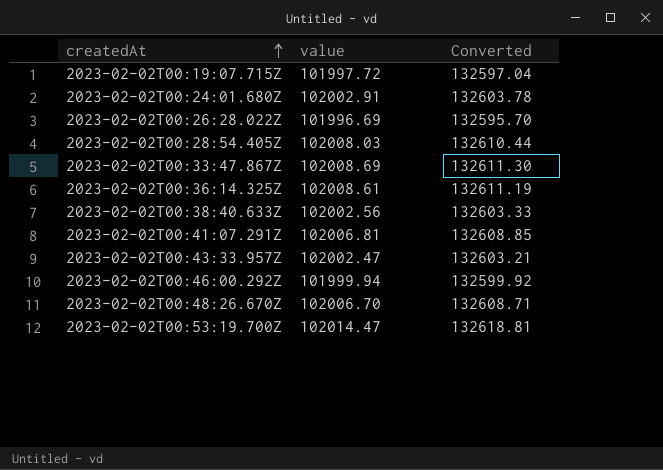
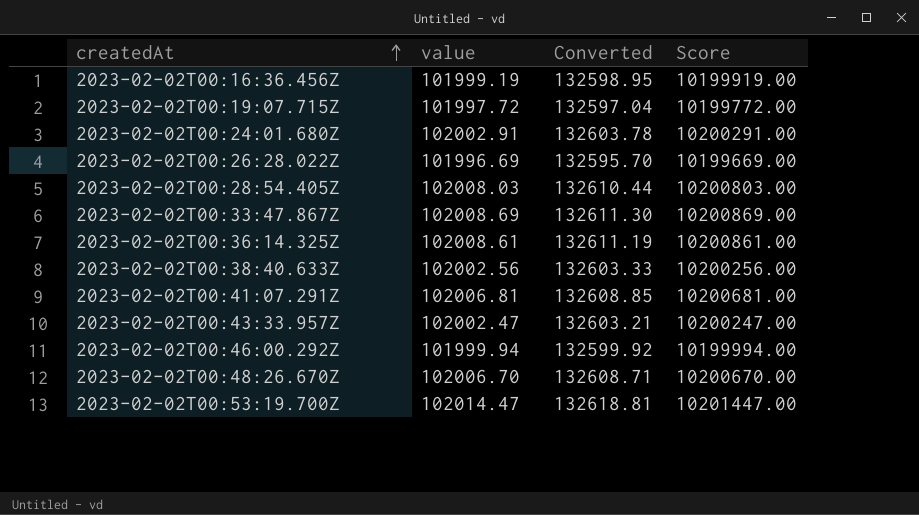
column Score | formula: none -> [value] * 100
row 2023-02-02T00:16:36.456Z: none -> 101999.19 | 132598.95 | 10199919.00

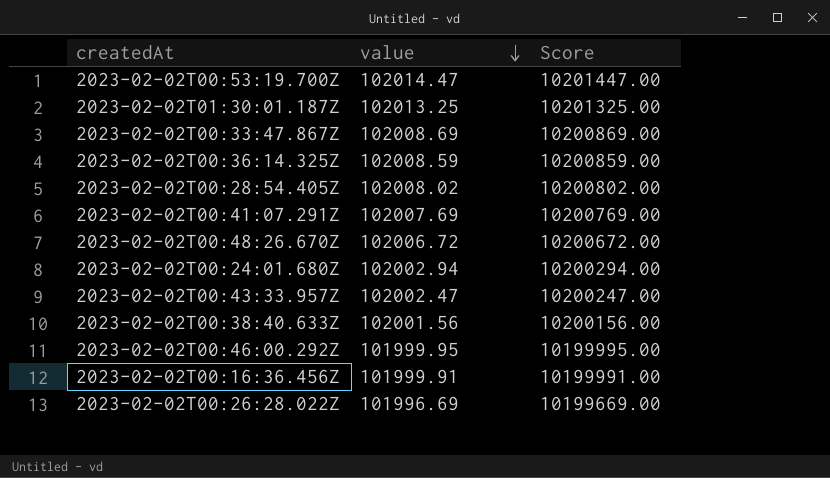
row order: createdAt ascending -> value descending
column Converted | formula: [value] * 1.3 -> none
row 2023-02-02T00:19:07.715Z: 101997.72 | 132597.04 | 10199772.00 -> none
row 2023-02-02T01:30:01.187Z: none -> 102013.25 | 10201325.00
2023-02-02T00:36:14.325Z | value: 102008.61 -> 102008.59
2023-02-02T00:36:14.325Z | Score: 10200861.00 -> 10200859.00
2023-02-02T00:28:54.405Z | value: 102008.03 -> 102008.02
2023-02-02T00:28:54.405Z | Score: 10200803.00 -> 10200802.00
2023-02-02T00:41:07.291Z | value: 102006.81 -> 102007.69
2023-02-02T00:41:07.291Z | Score: 10200681.00 -> 10200769.00
2023-02-02T00:48:26.670Z | value: 102006.70 -> 102006.72
2023-02-02T00:48:26.670Z | Score: 10200670.00 -> 10200672.00
2023-02-02T00:24:01.680Z | value: 102002.91 -> 102002.94
2023-02-02T00:24:01.680Z | Score: 10200291.00 -> 10200294.00
2023-02-02T00:38:40.633Z | value: 102002.56 -> 102001.56
2023-02-02T00:38:40.633Z | Score: 10200256.00 -> 10200156.00
2023-02-02T00:46:00.292Z | value: 101999.94 -> 101999.95
2023-02-02T00:46:00.292Z | Score: 10199994.00 -> 10199995.00
2023-02-02T00:16:36.456Z | value: 101999.19 -> 101999.91
2023-02-02T00:16:36.456Z | Score: 10199919.00 -> 10199991.00

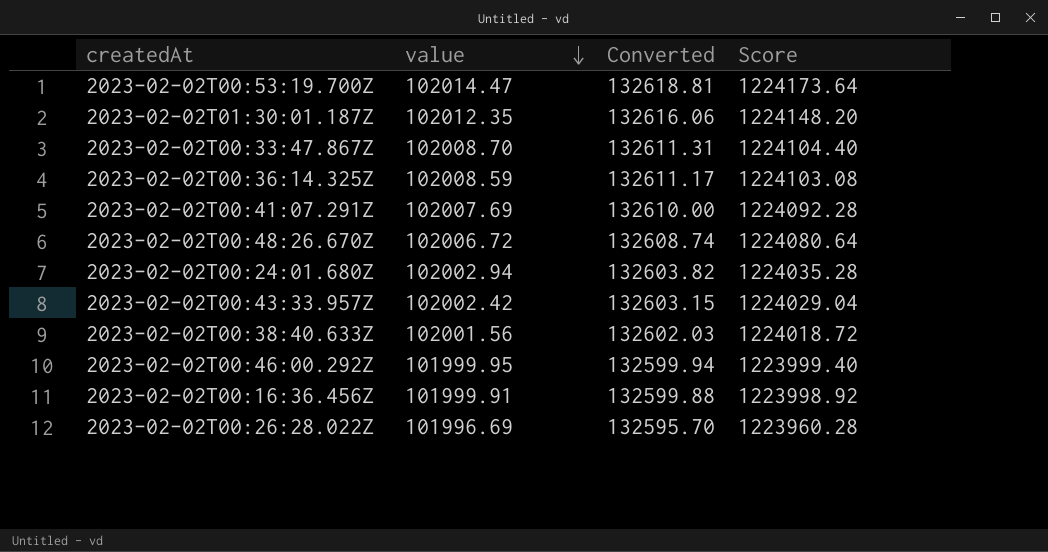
column Converted | formula: none -> [value] * 1.3
column Score | formula: [value] * 100 -> [value] * 12
row 2023-02-02T00:28:54.405Z: 102008.02 | 10200802.00 -> none
2023-02-02T01:30:01.187Z | value: 102013.25 -> 102012.35
2023-02-02T00:33:47.867Z | value: 102008.69 -> 102008.70
2023-02-02T00:43:33.957Z | value: 102002.47 -> 102002.42

